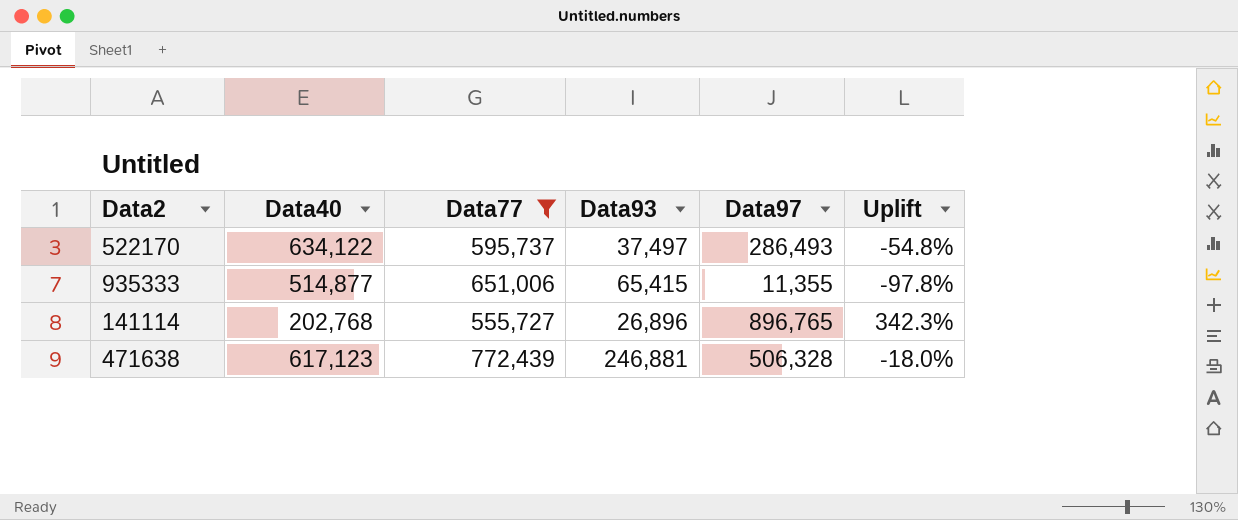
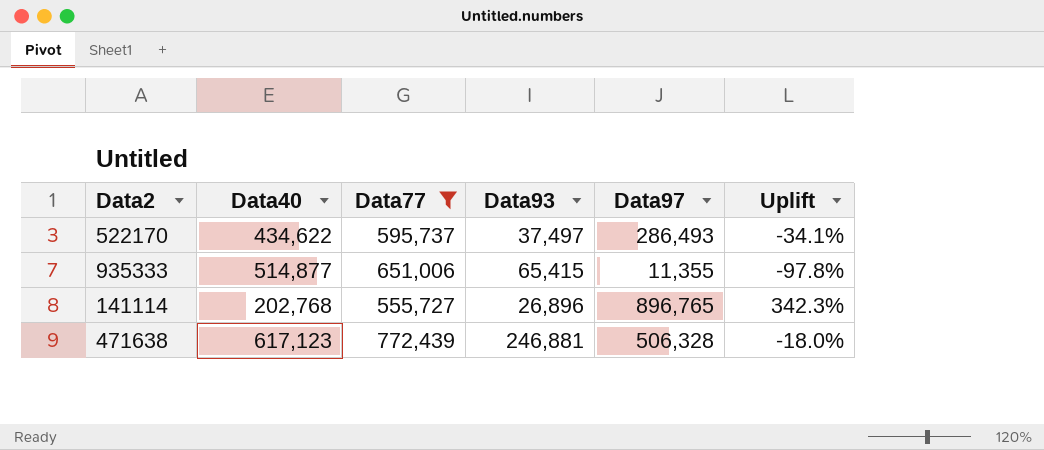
522170 | Data40: 634,122 -> 434,622
522170 | Uplift: -54.8% -> -34.1%

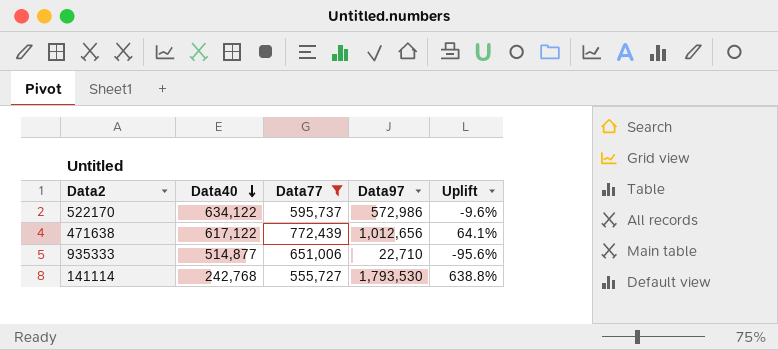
row order: none -> Data40 descending
column Data93 | position: 4 -> none
522170 | Data40: 434,622 -> 634,122
522170 | Data97: 286,493 -> 572,986
522170 | Uplift: -34.1% -> -9.6%
471638 | Data40: 617,123 -> 617,122
471638 | Data97: 506,328 -> 1,012,656
471638 | Uplift: -18.0% -> 64.1%
935333 | Data97: 11,355 -> 22,710
935333 | Uplift: -97.8% -> -95.6%
141114 | Data40: 202,768 -> 242,768
141114 | Data97: 896,765 -> 1,793,530
141114 | Uplift: 342.3% -> 638.8%

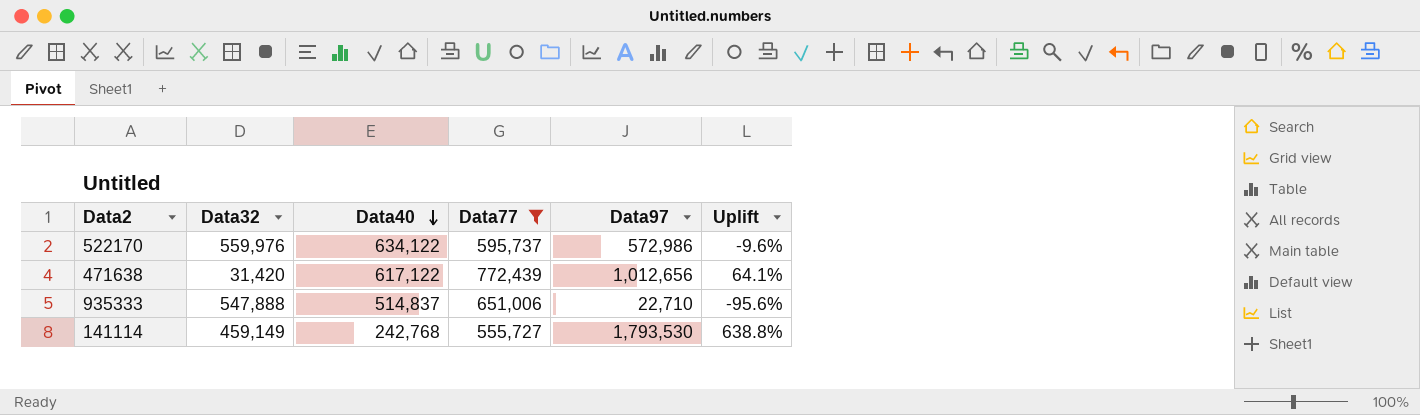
column Data32 | position: none -> 2
935333 | Data40: 514,877 -> 514,837

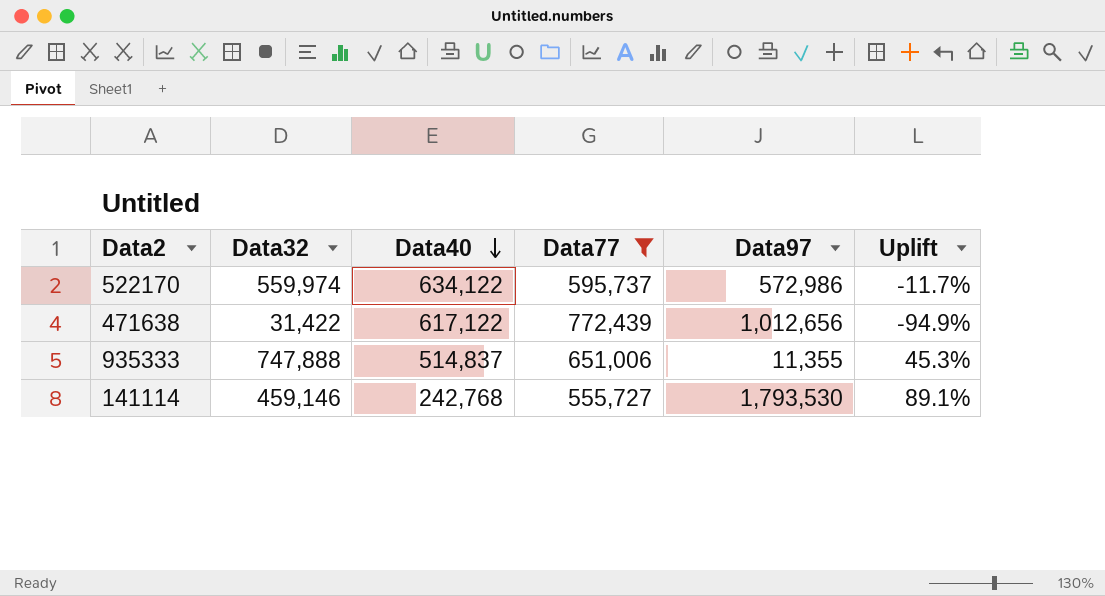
column Uplift | formula: ([Data97] - [Data40]) / [Data40] -> ([Data32] - [Data40]) / [Data40]
522170 | Data32: 559,976 -> 559,974
471638 | Data32: 31,420 -> 31,422
935333 | Data32: 547,888 -> 747,888
935333 | Data97: 22,710 -> 11,355
141114 | Data32: 459,149 -> 459,146

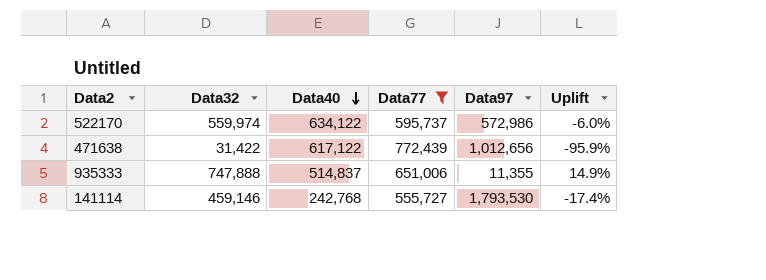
column Uplift | formula: ([Data32] - [Data40]) / [Data40] -> ([Data32] - [Data77]) / [Data77]

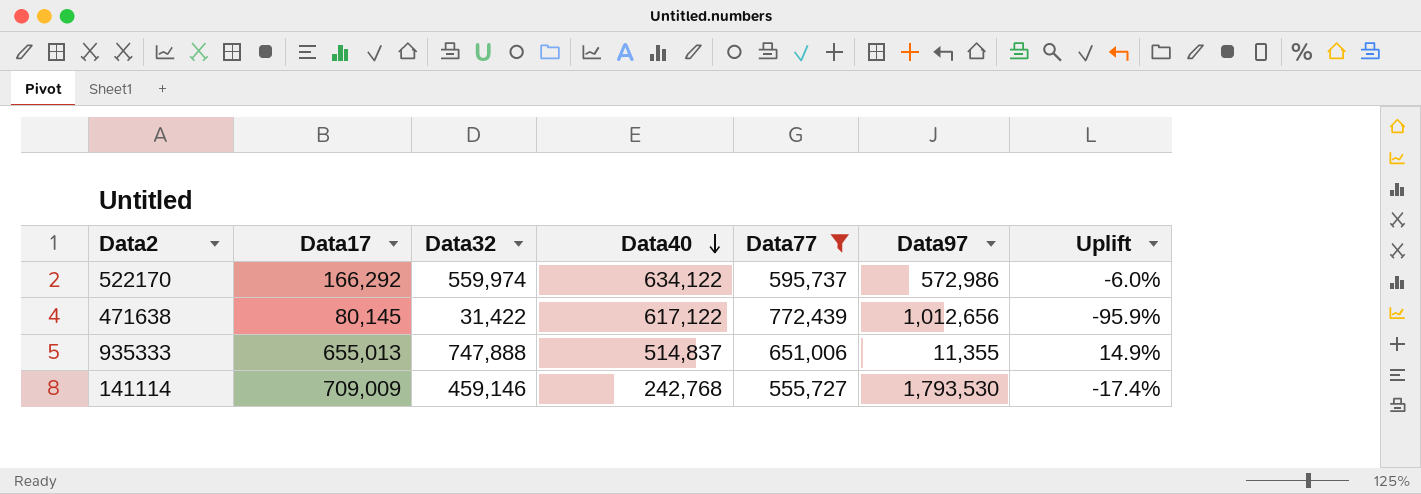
column Data17 | position: none -> 2

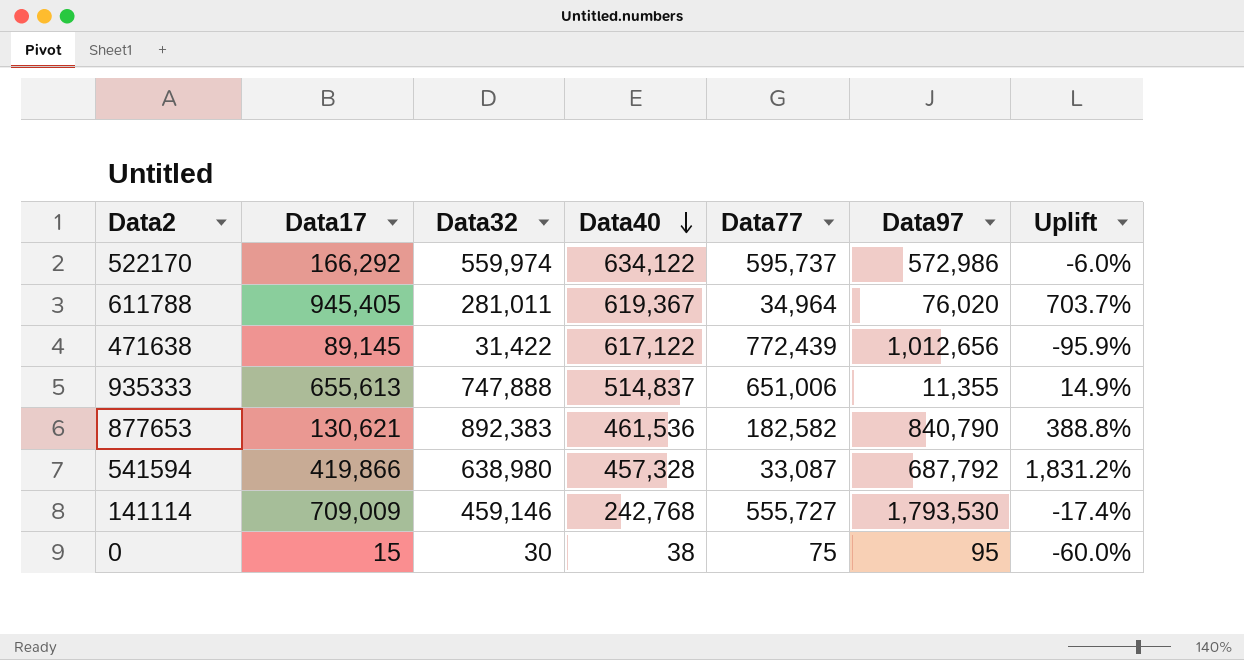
filter: Data77 >= 555,727 -> none
471638 | Data17: 80,145 -> 89,145
935333 | Data17: 655,013 -> 655,613

